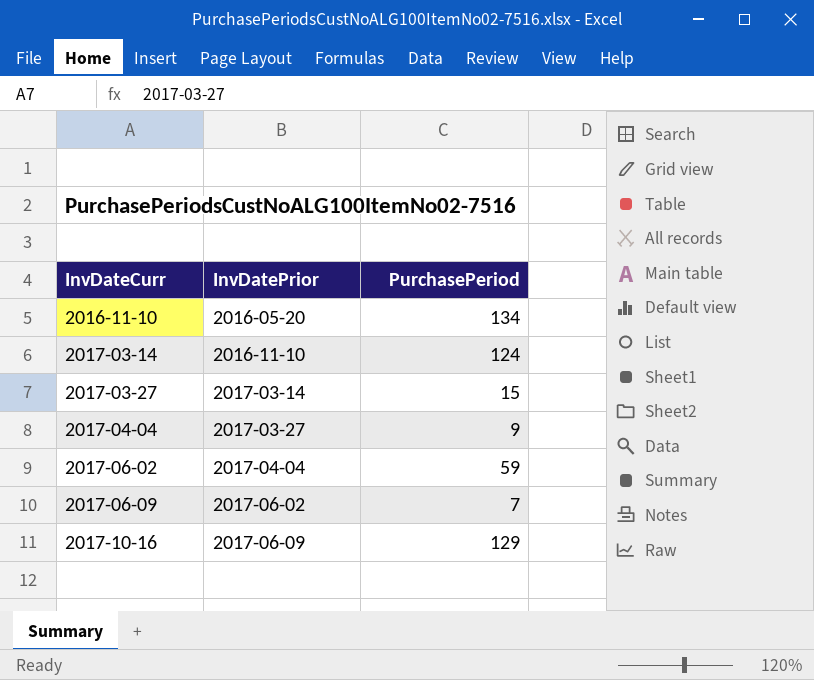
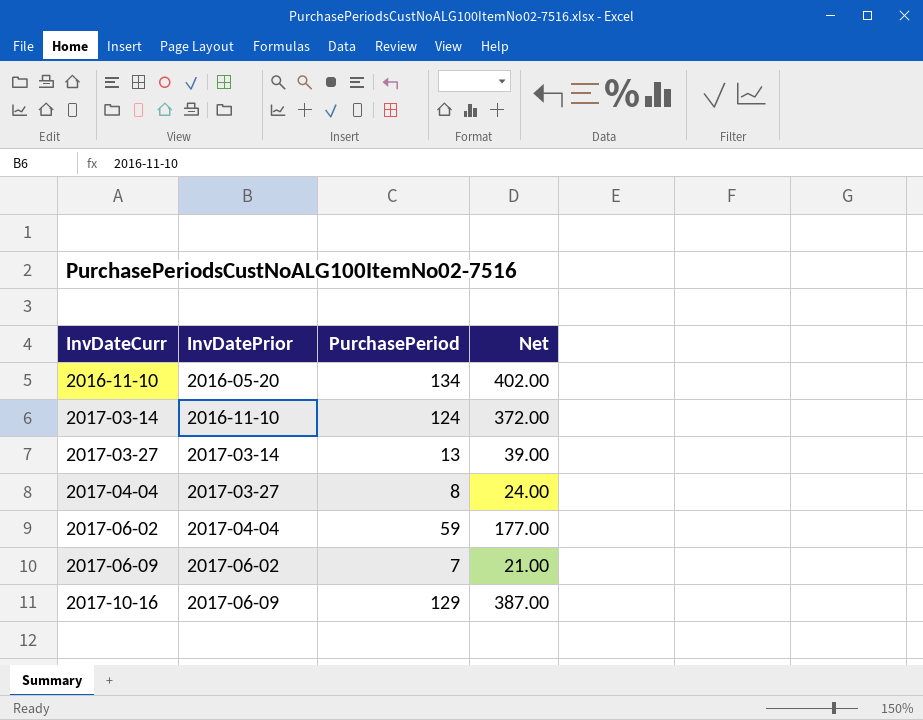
column Net | formula: none -> [PurchasePeriod] * 3
2017-03-27 | PurchasePeriod: 15 -> 13
2017-04-04 | PurchasePeriod: 9 -> 8

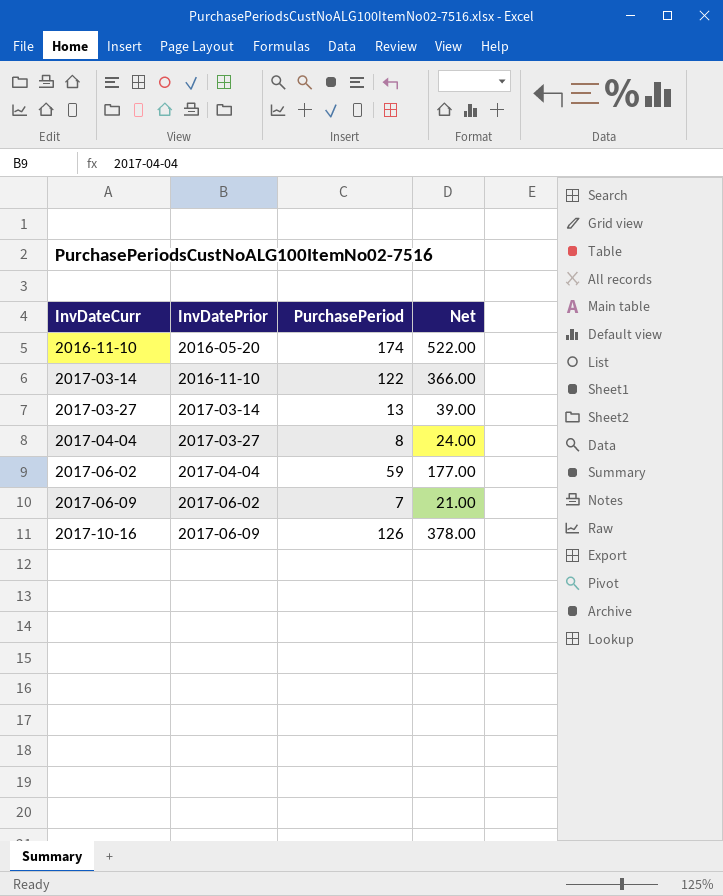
2016-11-10 | PurchasePeriod: 134 -> 174
2016-11-10 | Net: 402.00 -> 522.00
2017-03-14 | PurchasePeriod: 124 -> 122
2017-03-14 | Net: 372.00 -> 366.00
2017-10-16 | PurchasePeriod: 129 -> 126
2017-10-16 | Net: 387.00 -> 378.00

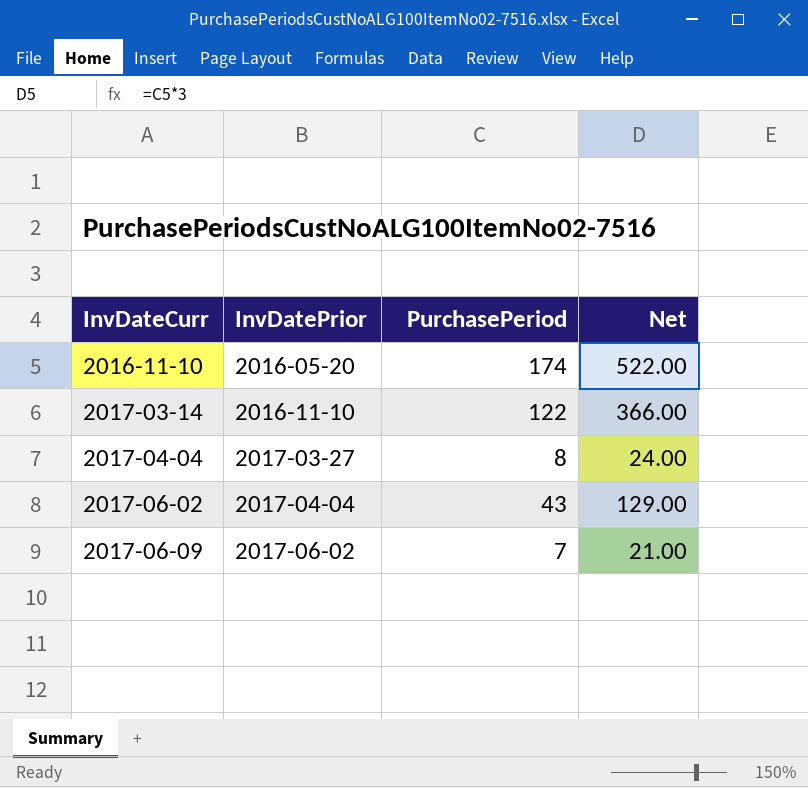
row 2017-03-27: 2017-03-14 | 13 | 39.00 -> none
row 2017-10-16: 2017-06-09 | 126 | 378.00 -> none
2017-06-02 | PurchasePeriod: 59 -> 43
2017-06-02 | Net: 177.00 -> 129.00

